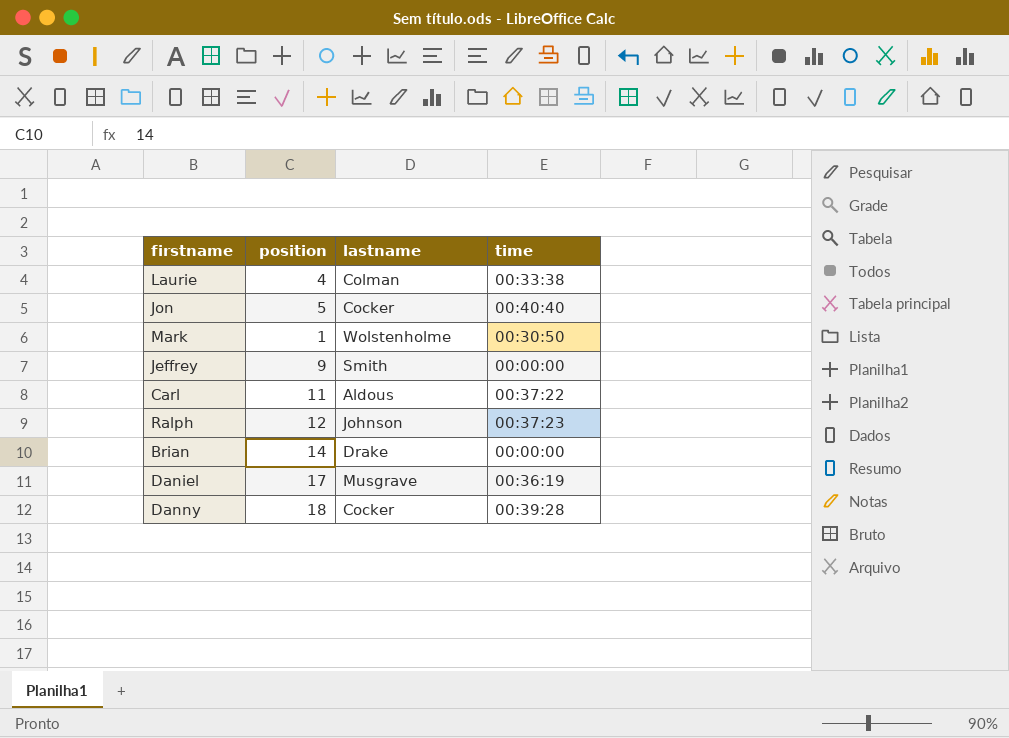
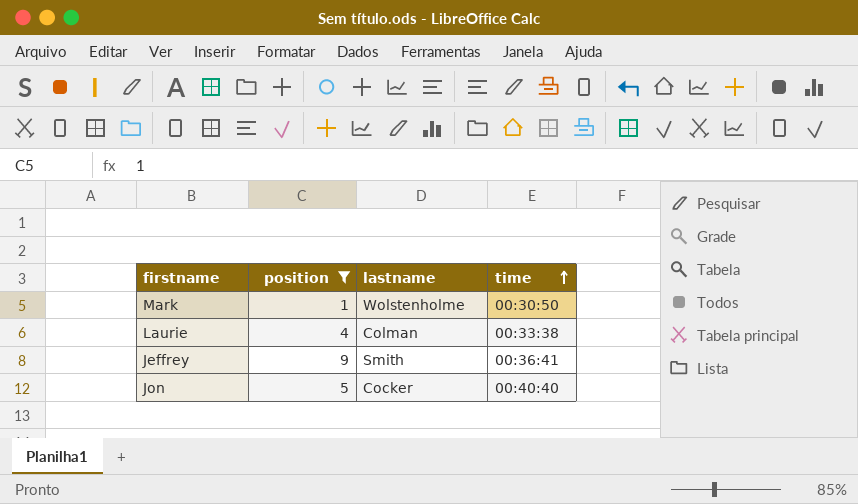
filter: none -> position <= 9
row order: none -> time ascending
Jeffrey | time: 00:00:00 -> 00:36:41

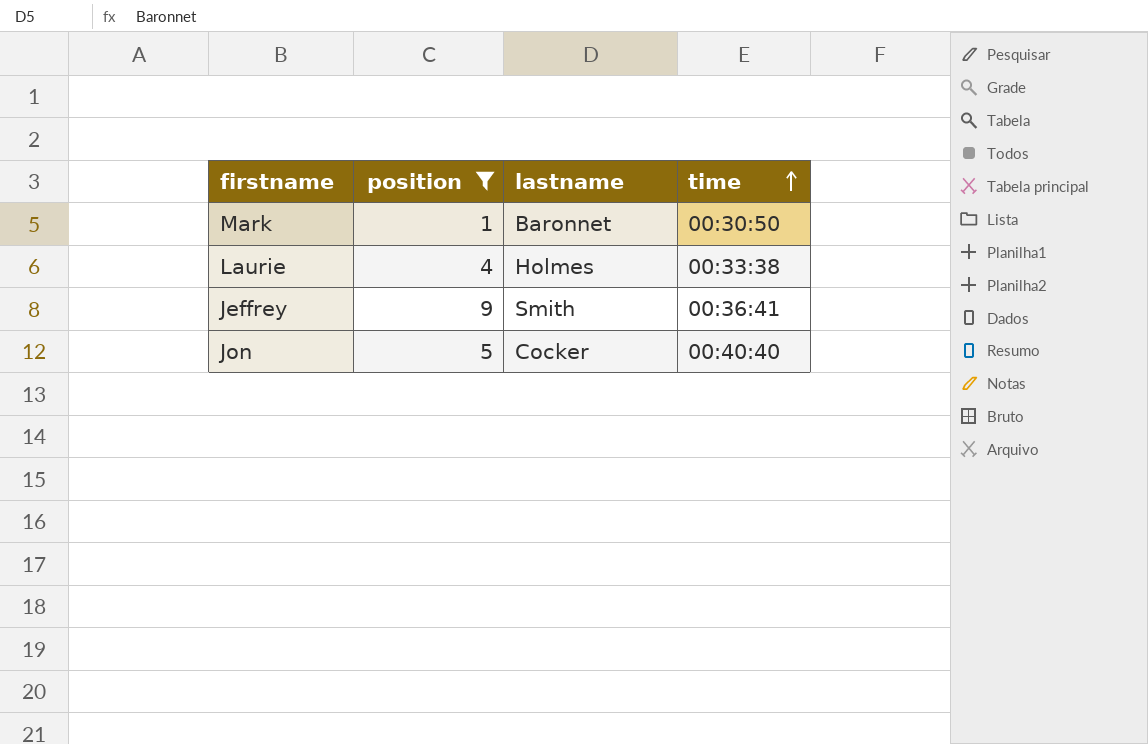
Mark | lastname: Wolstenholme -> Baronnet
Laurie | lastname: Colman -> Holmes

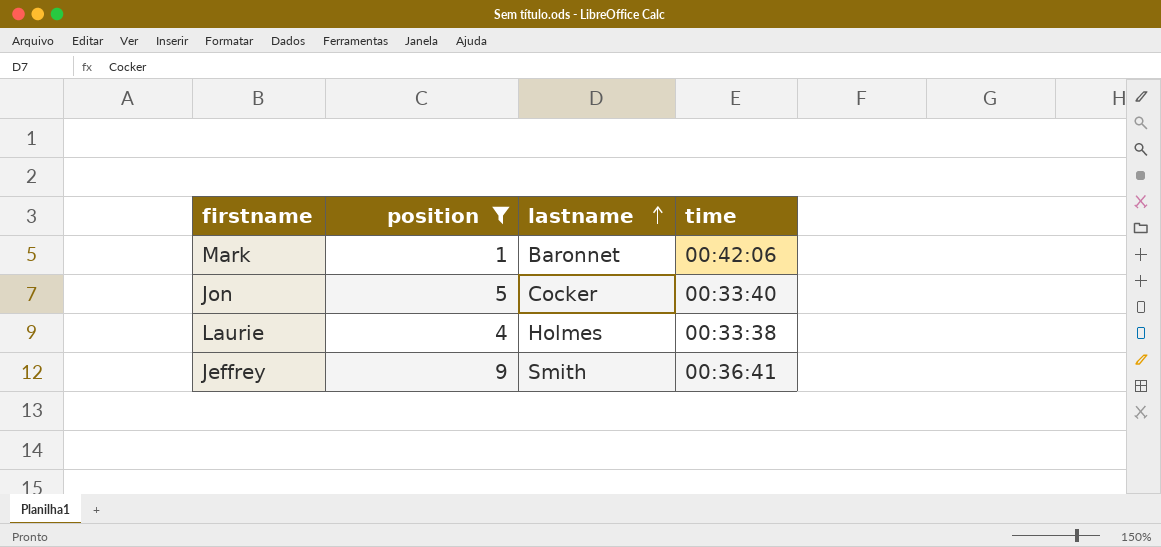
row order: time ascending -> lastname ascending
Mark | time: 00:30:50 -> 00:42:06
Jon | time: 00:40:40 -> 00:33:40

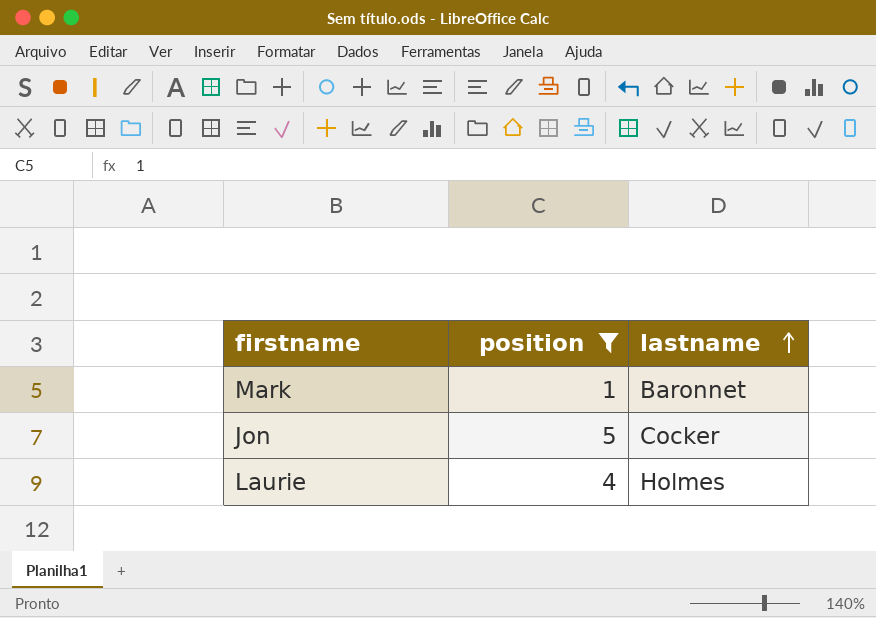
column time | position: 4 -> none
row Jeffrey: 9 | Smith | 00:36:41 -> none

